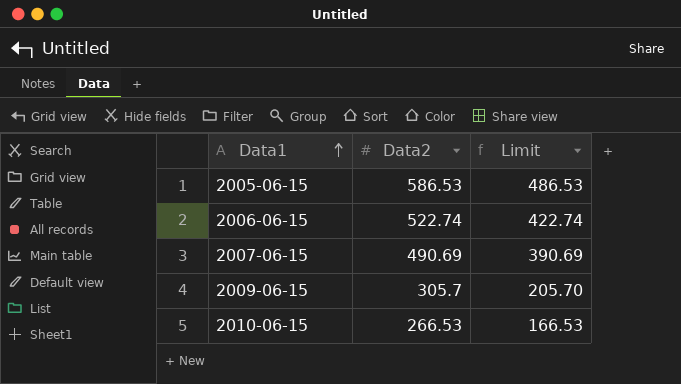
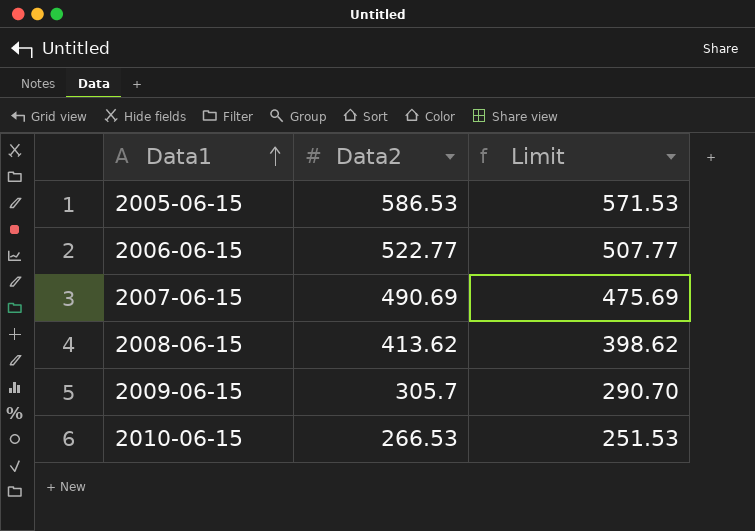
column Limit | formula: [Data2] - 100 -> [Data2] - 15
2006-06-15 | Data2: 522.74 -> 522.77
row 2008-06-15: none -> 413.62 | 398.62

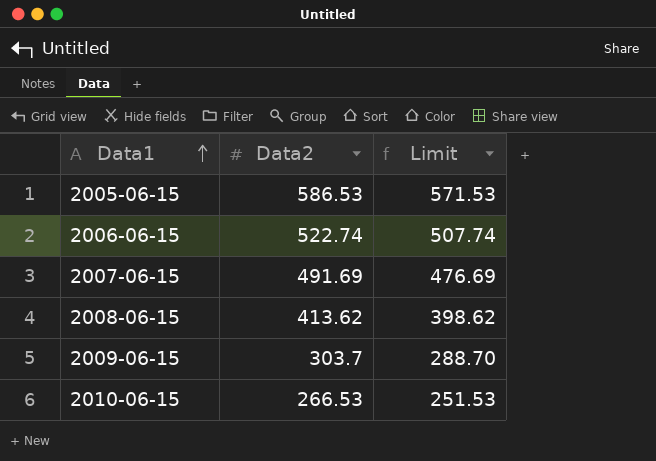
2006-06-15 | Data2: 522.77 -> 522.74
2006-06-15 | Limit: 507.77 -> 507.74
2007-06-15 | Data2: 490.69 -> 491.69
2007-06-15 | Limit: 475.69 -> 476.69
2009-06-15 | Data2: 305.7 -> 303.7
2009-06-15 | Limit: 290.70 -> 288.70

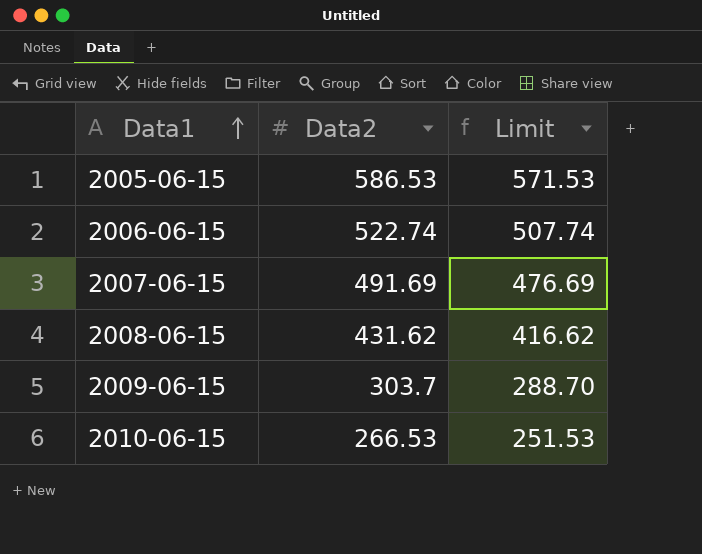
2008-06-15 | Data2: 413.62 -> 431.62
2008-06-15 | Limit: 398.62 -> 416.62

